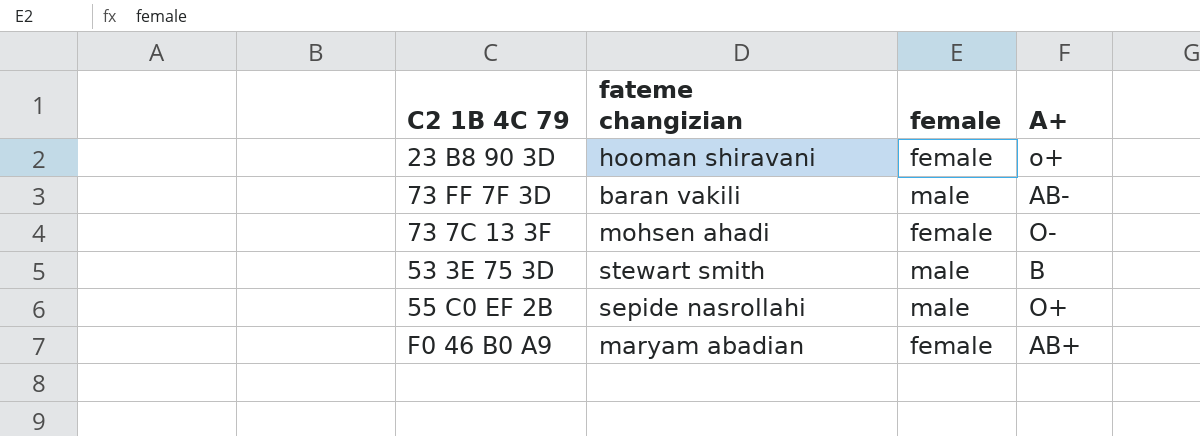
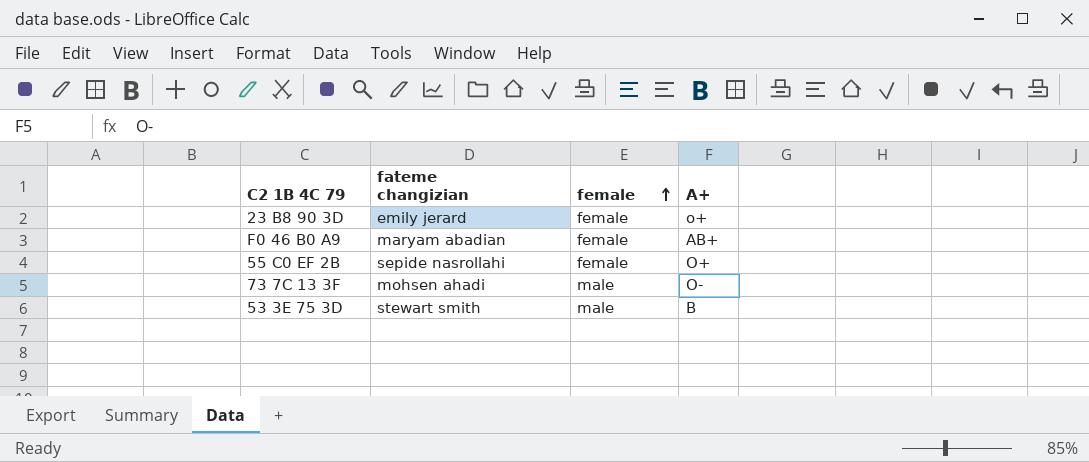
row order: none -> female ascending
row 73 FF 7F 3D: baran vakili | male | AB- -> none
23 B8 90 3D | fateme changizian: hooman shiravani -> emily jerard
55 C0 EF 2B | female: male -> female
73 7C 13 3F | female: female -> male

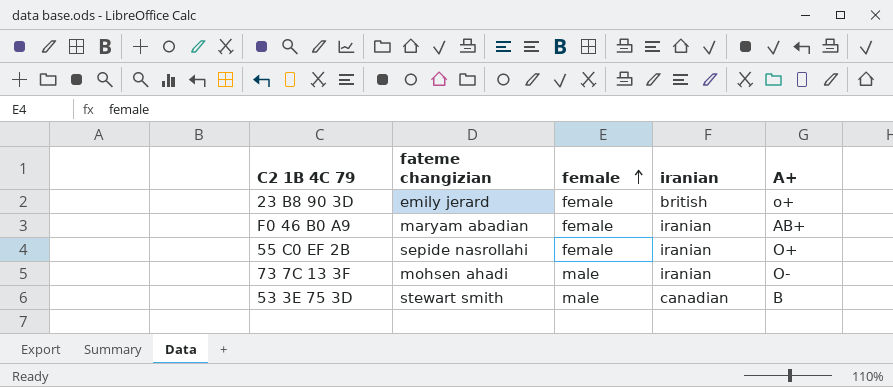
column iranian | position: none -> 4

